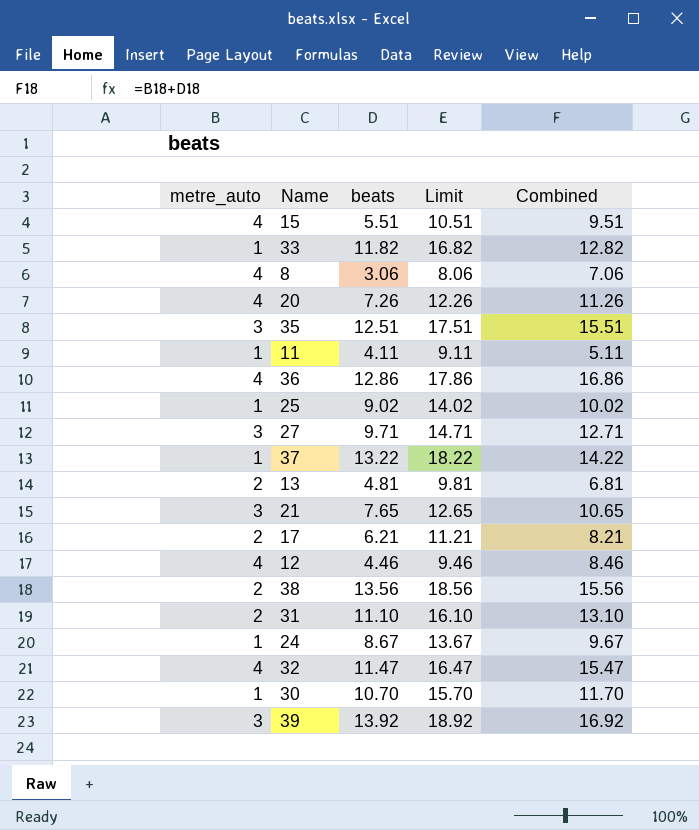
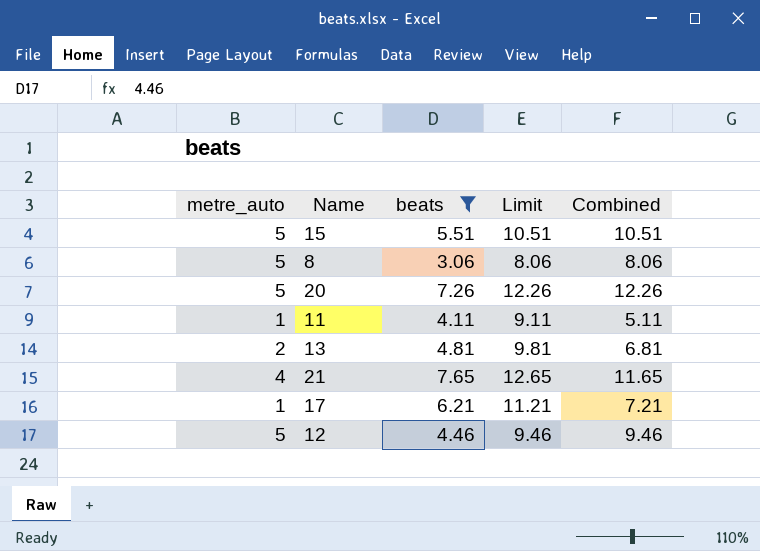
filter: none -> beats <= 7.65
15 | metre_auto: 4 -> 5
15 | Combined: 9.51 -> 10.51
8 | metre_auto: 4 -> 5
8 | Combined: 7.06 -> 8.06
20 | metre_auto: 4 -> 5
20 | Combined: 11.26 -> 12.26
21 | metre_auto: 3 -> 4
21 | Combined: 10.65 -> 11.65
17 | metre_auto: 2 -> 1
17 | Combined: 8.21 -> 7.21
12 | metre_auto: 4 -> 5
12 | Combined: 8.46 -> 9.46

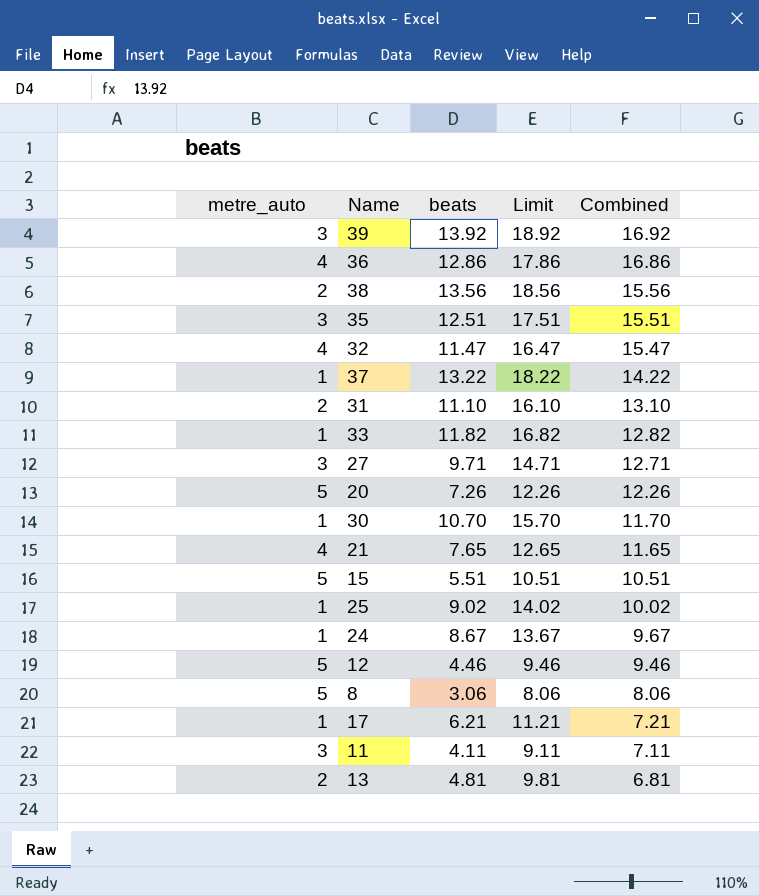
filter: beats <= 7.65 -> none
row order: none -> Combined descending
11 | metre_auto: 1 -> 3
11 | Combined: 5.11 -> 7.11

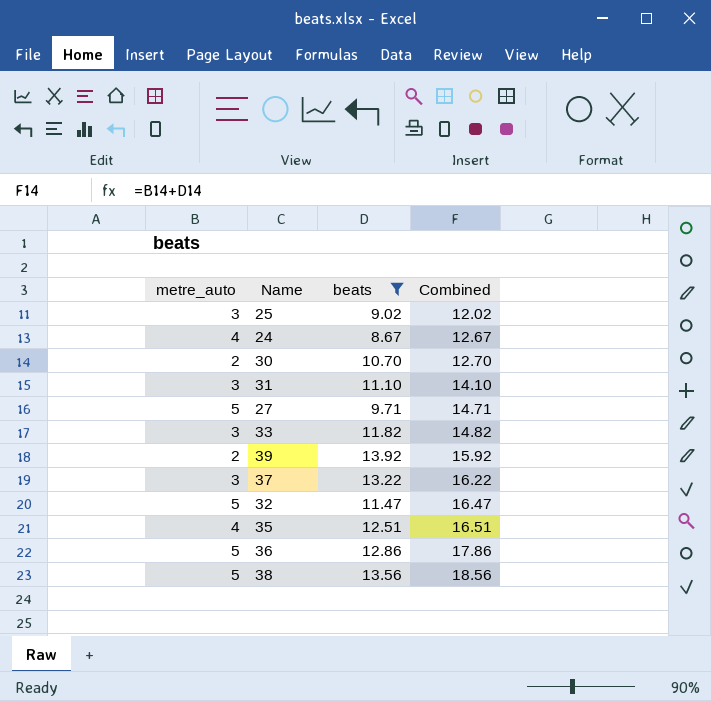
filter: none -> beats >= 8.67
row order: Combined descending -> Combined ascending
column Limit | formula: [beats] + 5 -> none
25 | metre_auto: 1 -> 3
25 | Combined: 10.02 -> 12.02
24 | metre_auto: 1 -> 4
24 | Combined: 9.67 -> 12.67
30 | metre_auto: 1 -> 2
30 | Combined: 11.70 -> 12.70
31 | metre_auto: 2 -> 3
31 | Combined: 13.10 -> 14.10
27 | metre_auto: 3 -> 5
27 | Combined: 12.71 -> 14.71
33 | metre_auto: 1 -> 3
33 | Combined: 12.82 -> 14.82
39 | metre_auto: 3 -> 2
39 | Combined: 16.92 -> 15.92
37 | metre_auto: 1 -> 3
37 | Combined: 14.22 -> 16.22
32 | metre_auto: 4 -> 5
32 | Combined: 15.47 -> 16.47
35 | metre_auto: 3 -> 4
35 | Combined: 15.51 -> 16.51
36 | metre_auto: 4 -> 5
36 | Combined: 16.86 -> 17.86
38 | metre_auto: 2 -> 5
38 | Combined: 15.56 -> 18.56

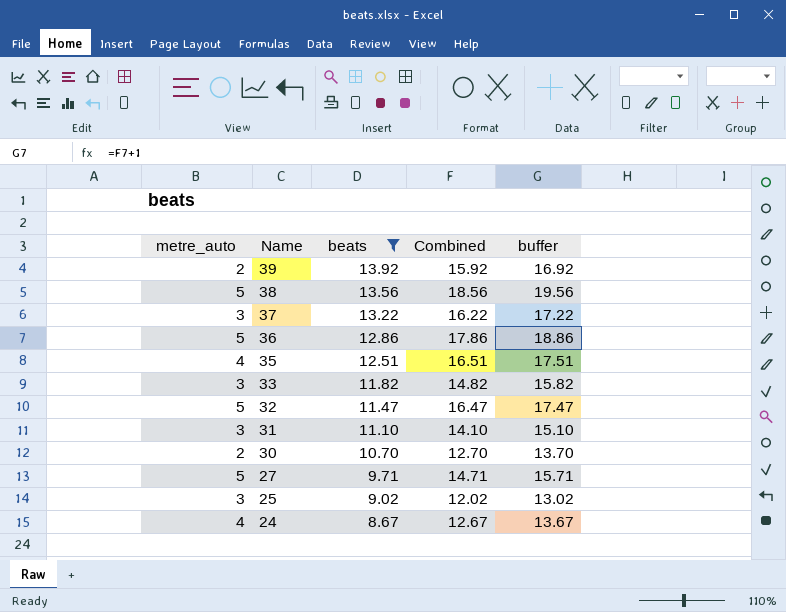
row order: Combined ascending -> Name descending
column buffer | formula: none -> [Combined] + 1

